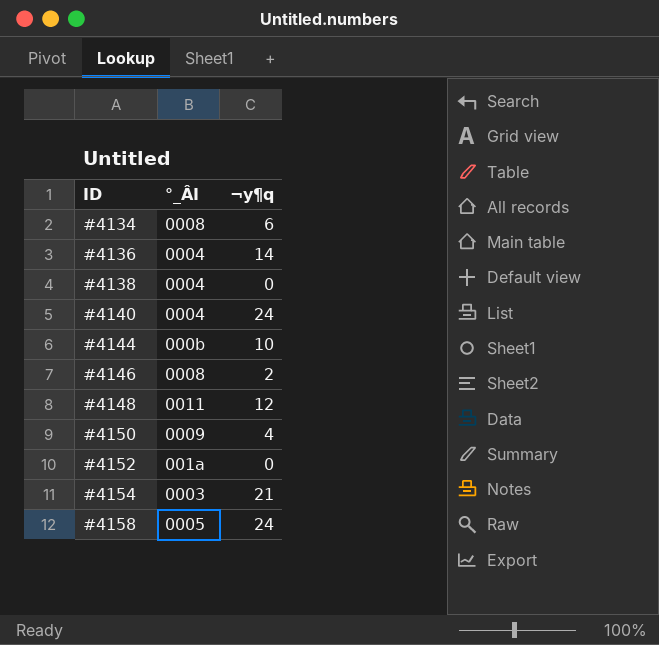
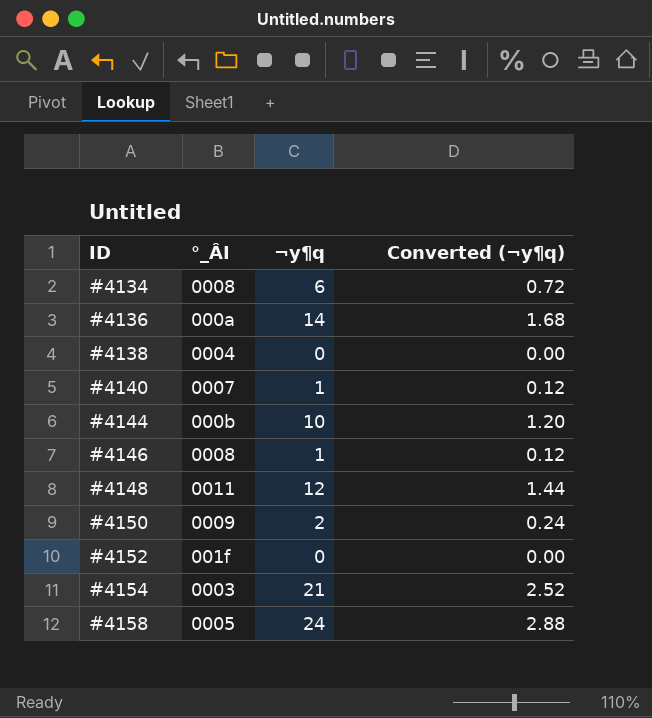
column Converted (¬y¶q) | formula: none -> [¬y¶q] * 0.12
#4136 | °_ÂI: 0004 -> 000a
#4140 | °_ÂI: 0004 -> 0007
#4140 | ¬y¶q: 24 -> 1
#4146 | ¬y¶q: 2 -> 1
#4150 | ¬y¶q: 4 -> 2
#4152 | °_ÂI: 001a -> 001f

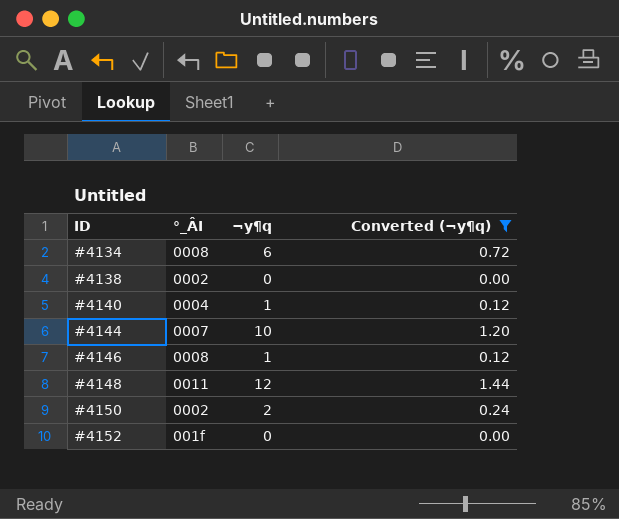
filter: none -> Converted (¬y¶q) <= 1.44
#4138 | °_ÂI: 0004 -> 0002
#4140 | °_ÂI: 0007 -> 0004
#4144 | °_ÂI: 000b -> 0007
#4150 | °_ÂI: 0009 -> 0002

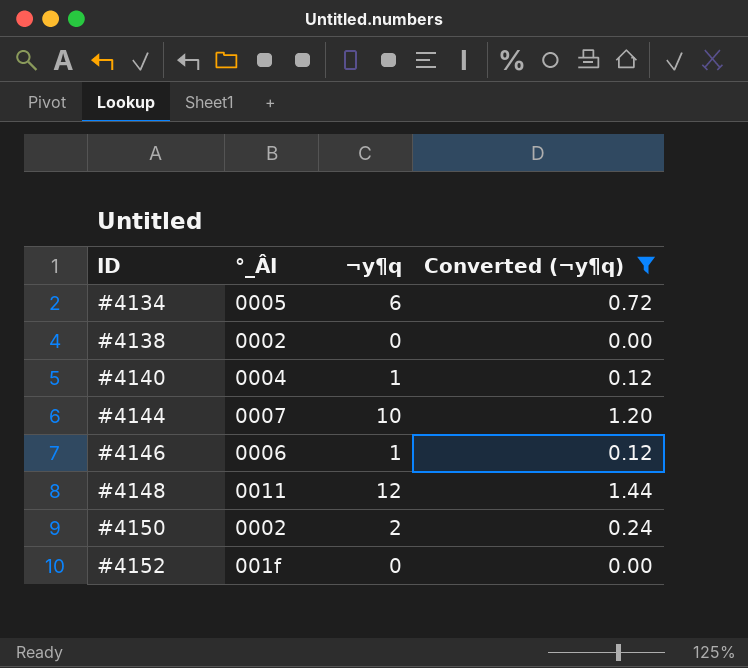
#4134 | °_ÂI: 0008 -> 0005
#4146 | °_ÂI: 0008 -> 0006

